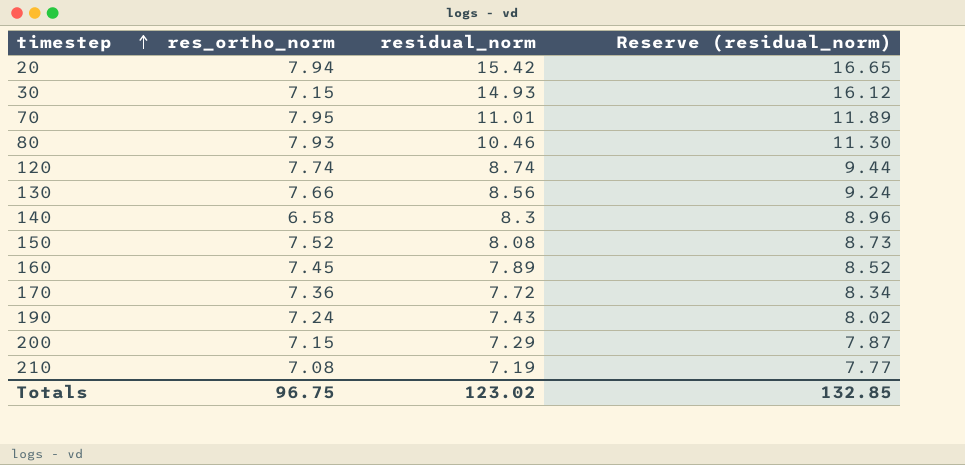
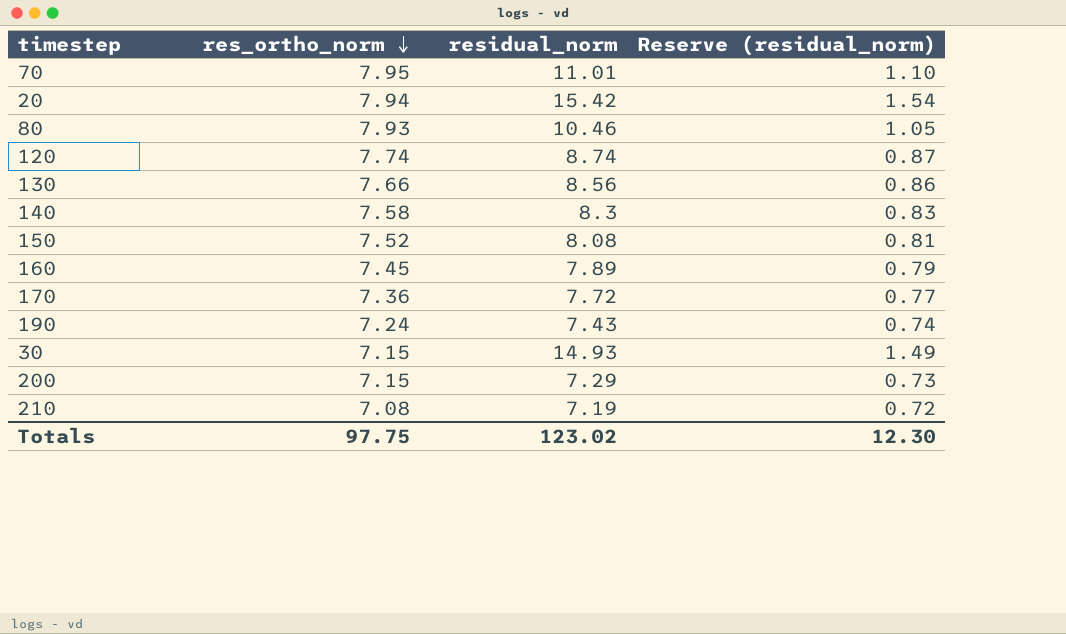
row order: timestep ascending -> res_ortho_norm descending
column Reserve (residual_norm) | formula: [residual_norm] * 1.08 -> [residual_norm] * 0.1
140 | res_ortho_norm: 6.58 -> 7.58
Totals | res_ortho_norm: 96.75 -> 97.75
Totals | Reserve (residual_norm): 132.85 -> 12.30

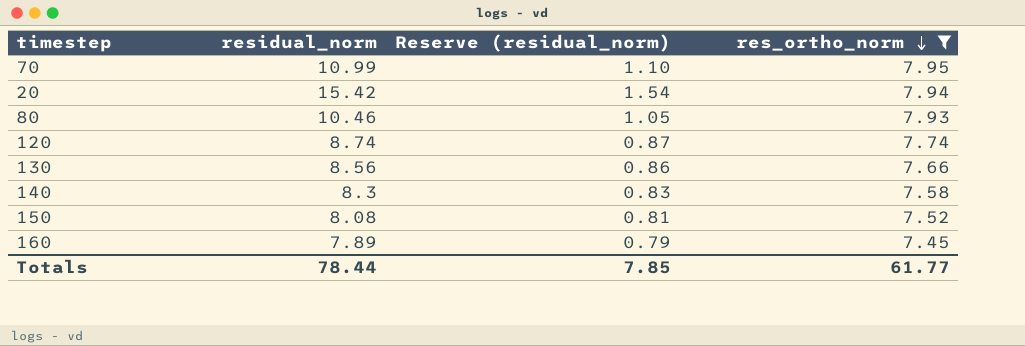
filter: none -> res_ortho_norm >= 7.45
column res_ortho_norm | position: 2 -> 4
70 | residual_norm: 11.01 -> 10.99
Totals | residual_norm: 123.02 -> 78.44
Totals | Reserve (residual_norm): 12.30 -> 7.85
Totals | res_ortho_norm: 97.75 -> 61.77

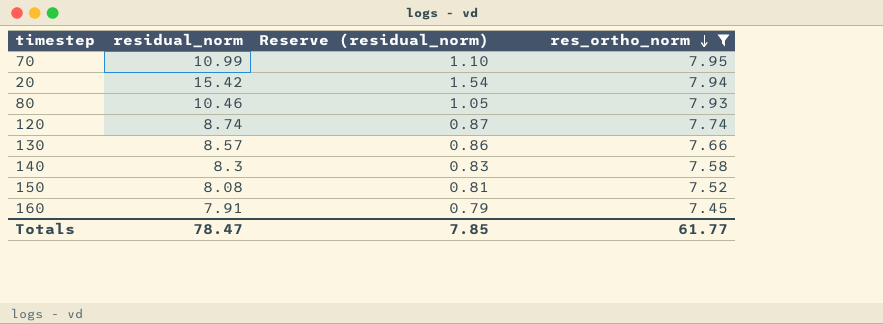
130 | residual_norm: 8.56 -> 8.57
160 | residual_norm: 7.89 -> 7.91
Totals | residual_norm: 78.44 -> 78.47

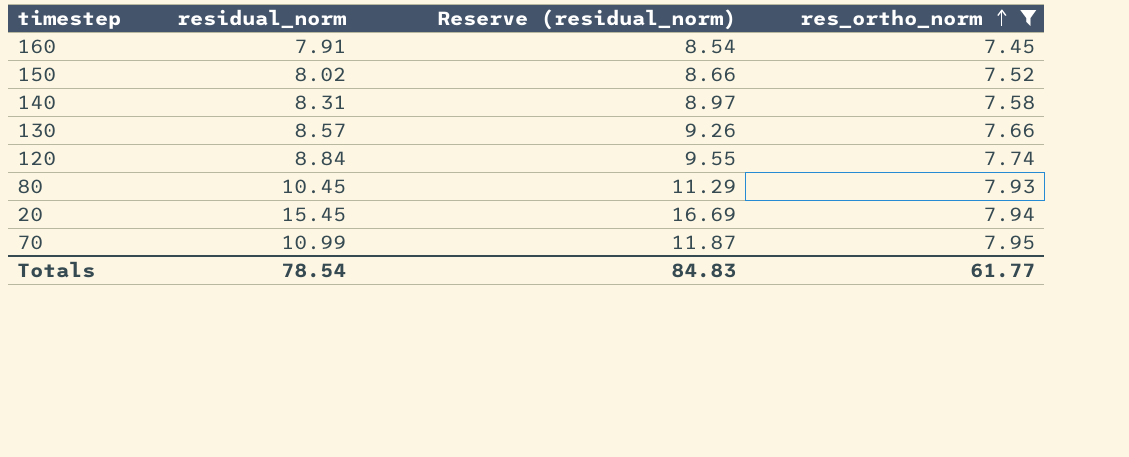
row order: res_ortho_norm descending -> res_ortho_norm ascending
column Reserve (residual_norm) | formula: [residual_norm] * 0.1 -> [residual_norm] * 1.08
150 | residual_norm: 8.08 -> 8.02
140 | residual_norm: 8.3 -> 8.31
120 | residual_norm: 8.74 -> 8.84
80 | residual_norm: 10.46 -> 10.45
20 | residual_norm: 15.42 -> 15.45
Totals | residual_norm: 78.47 -> 78.54
Totals | Reserve (residual_norm): 7.85 -> 84.83

